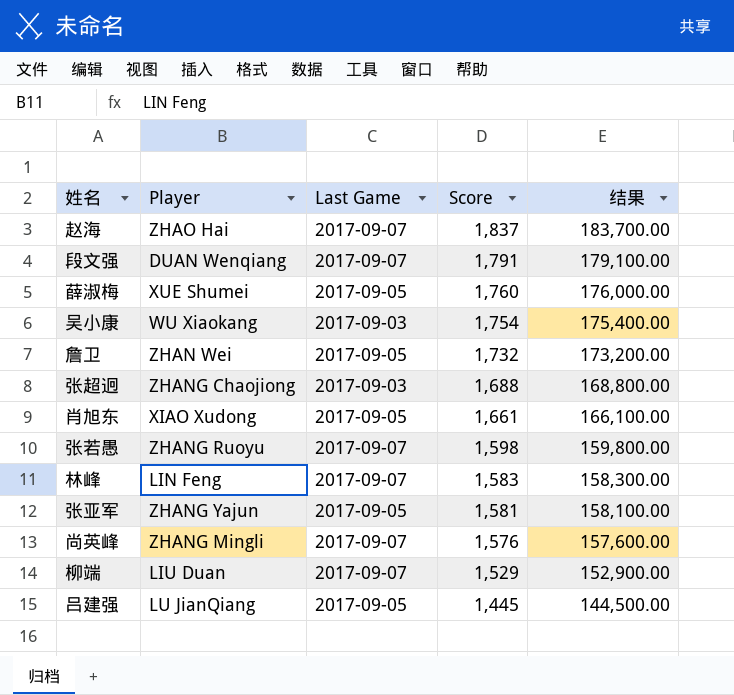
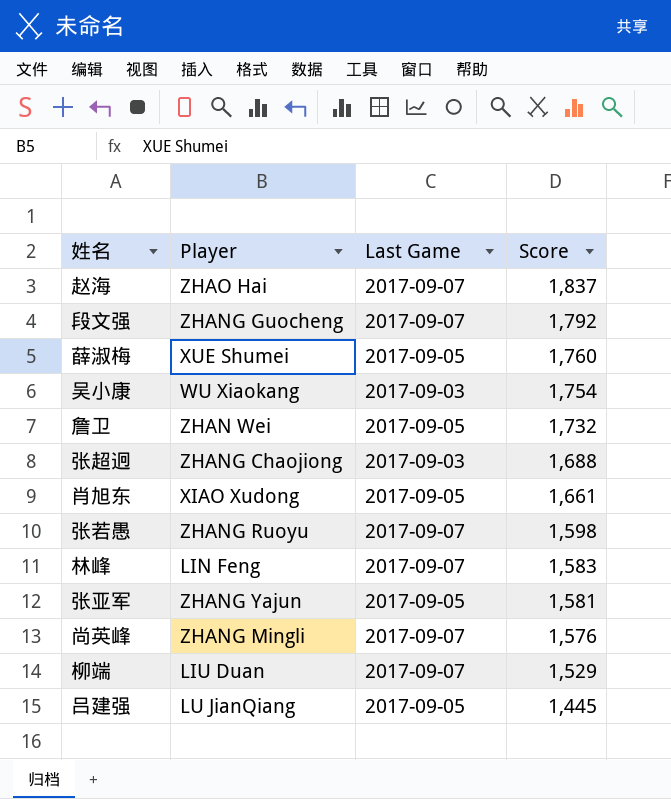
column 结果 | formula: [Score] * 100 -> none
段文强 | Player: DUAN Wenqiang -> ZHANG Guocheng
段文强 | Score: 1,791 -> 1,792

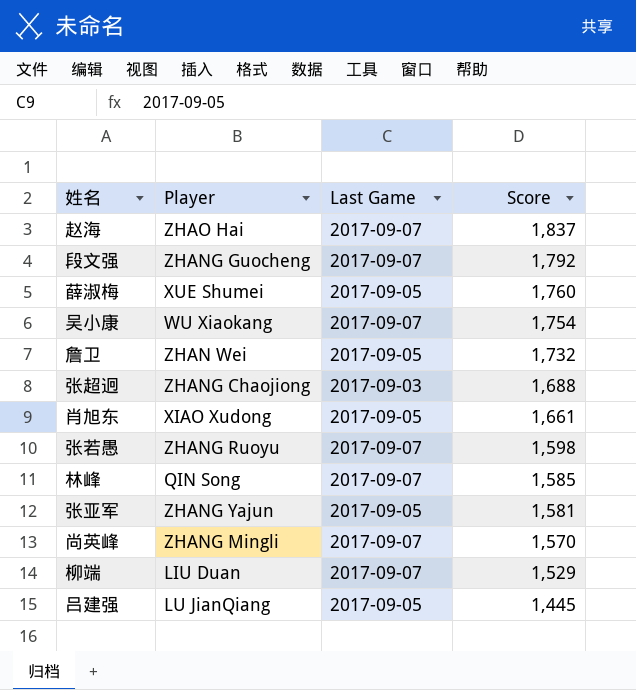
吴小康 | Last Game: 2017-09-03 -> 2017-09-07
林峰 | Player: LIN Feng -> QIN Song
林峰 | Score: 1,583 -> 1,585
尚英峰 | Score: 1,576 -> 1,570

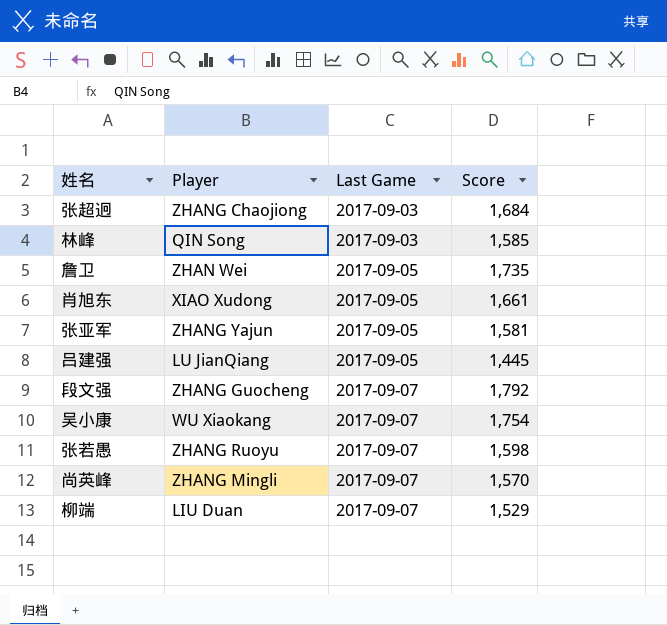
row order: Score descending -> Last Game ascending
row 赵海: ZHAO Hai | 2017-09-07 | 1,837 -> none
row 薛淑梅: XUE Shumei | 2017-09-05 | 1,760 -> none
张超迥 | Score: 1,688 -> 1,684
林峰 | Last Game: 2017-09-07 -> 2017-09-03
詹卫 | Score: 1,732 -> 1,735

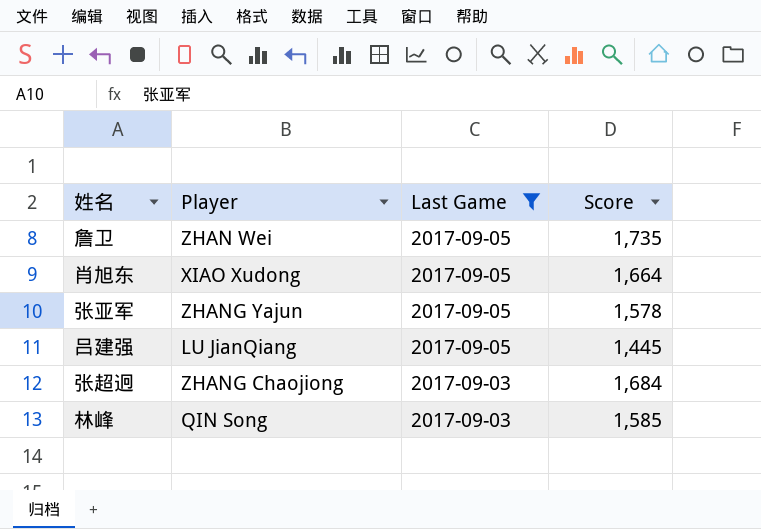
filter: none -> Last Game != 2017-09-07
row order: Last Game ascending -> Last Game descending
肖旭东 | Score: 1,661 -> 1,664
张亚军 | Score: 1,581 -> 1,578

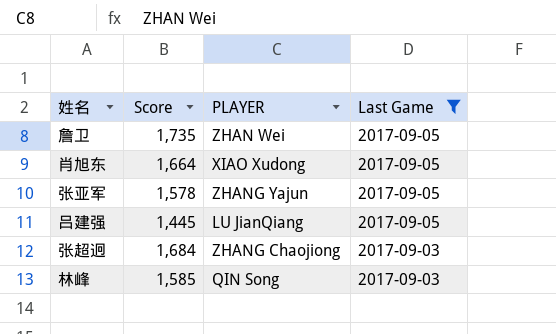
column Score | position: 4 -> 2
column name: Player -> PLAYER

